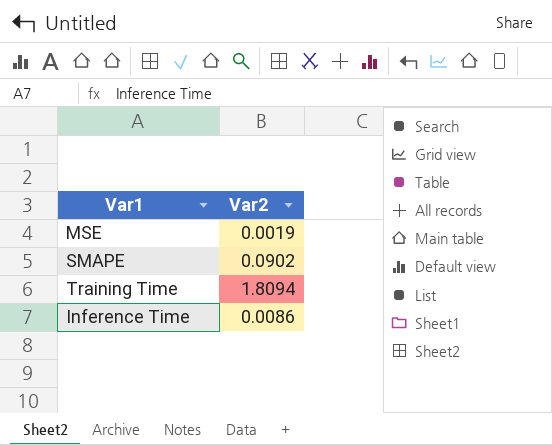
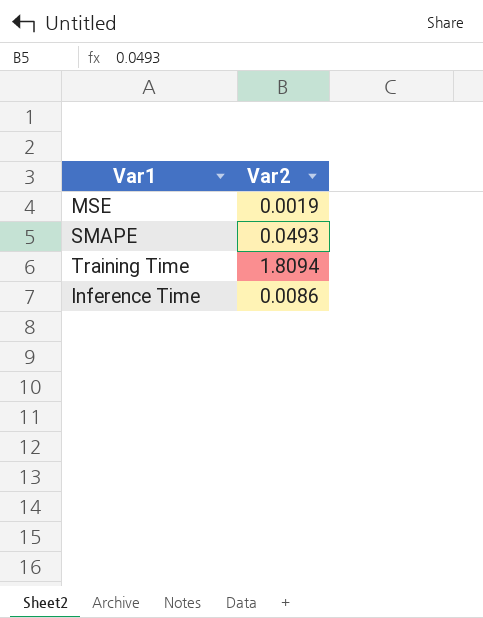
SMAPE | Var2: 0.0902 -> 0.0493

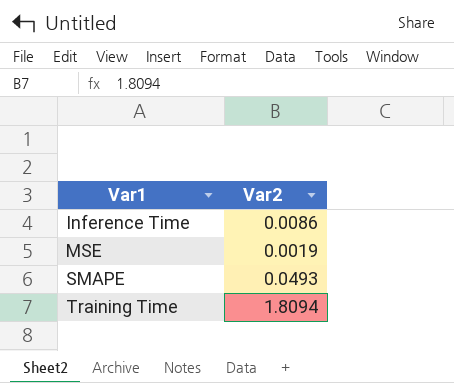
row order: none -> Var1 ascending

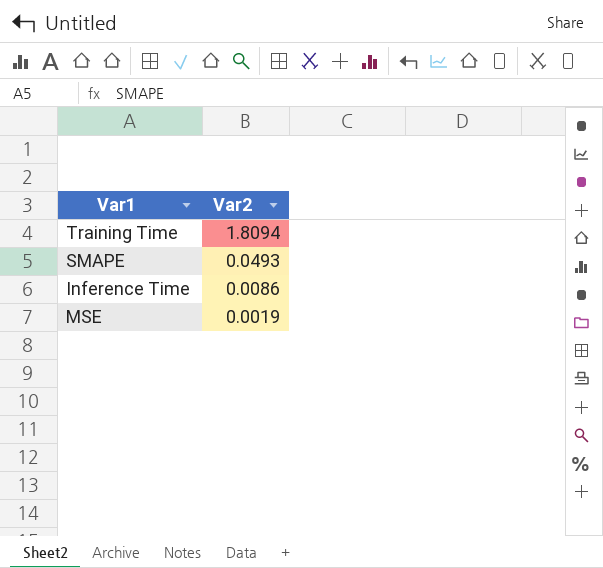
row order: Var1 ascending -> Var2 descending

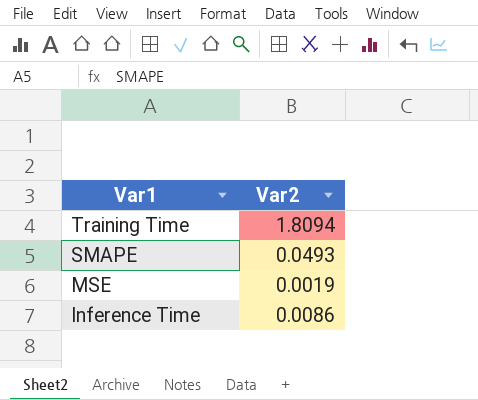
row order: Var2 descending -> Var1 descending

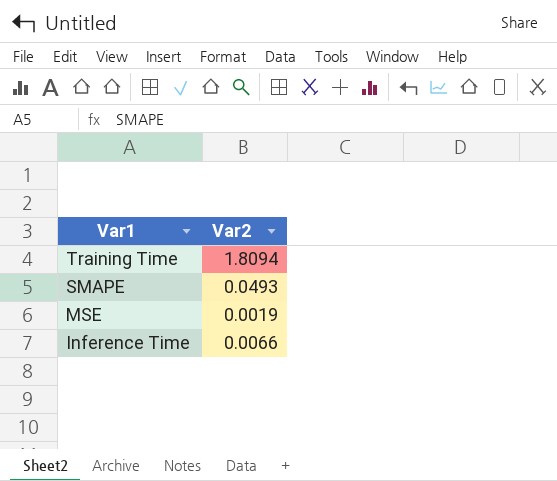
Inference Time | Var2: 0.0086 -> 0.0066

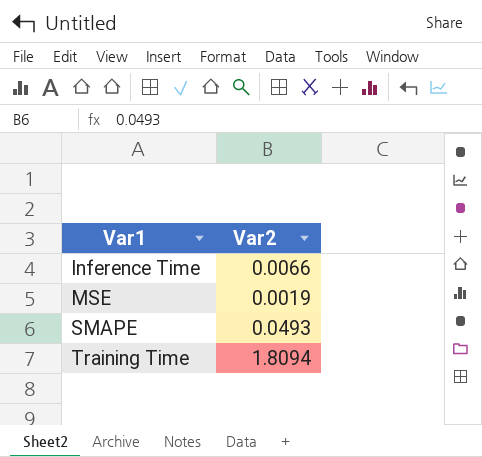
row order: Var1 descending -> Var1 ascending

